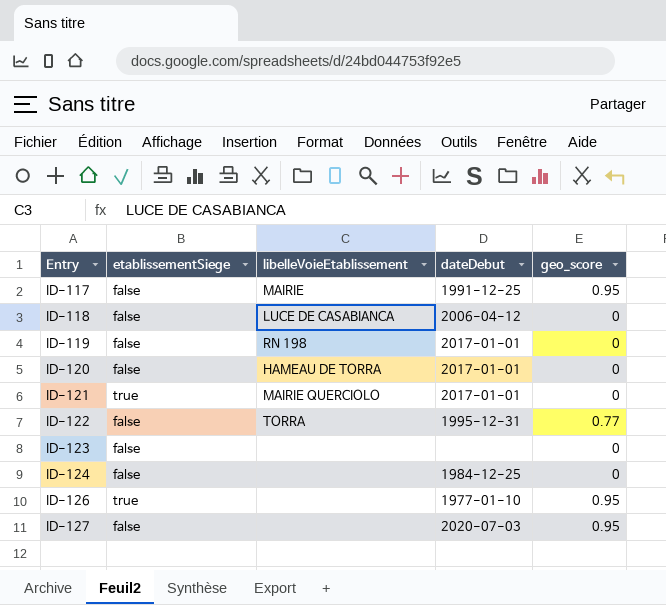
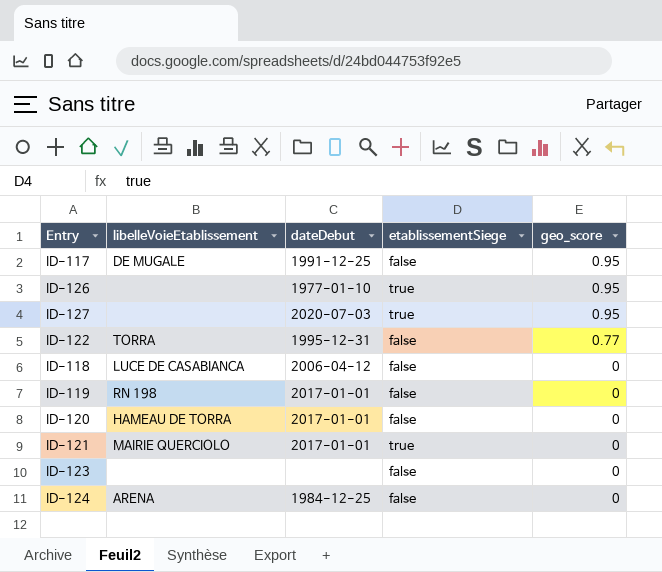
row order: Entry ascending -> geo_score descending
column etablissementSiege | position: 2 -> 4
ID-117 | libelleVoieEtablissement: MAIRIE -> DE MUGALE
ID-127 | etablissementSiege: false -> true
ID-124 | libelleVoieEtablissement: none -> ARENA

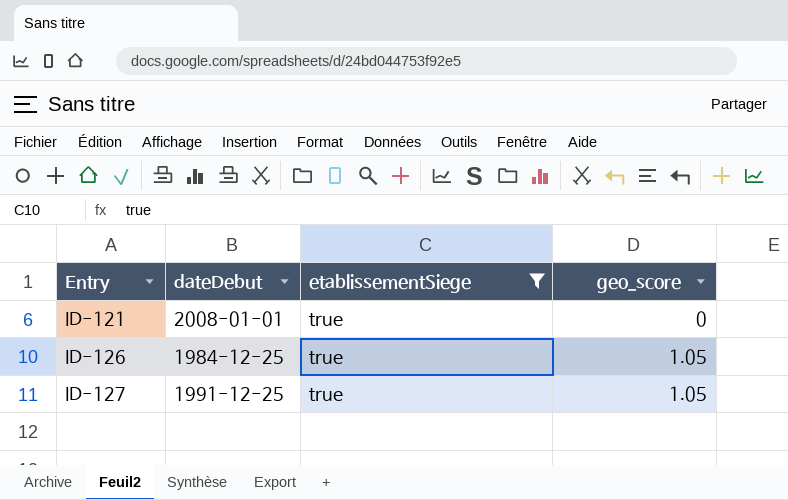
filter: none -> etablissementSiege = true
row order: geo_score descending -> Entry ascending
column libelleVoieEtablissement | position: 2 -> none
ID-121 | dateDebut: 2017-01-01 -> 2008-01-01
ID-126 | dateDebut: 1977-01-10 -> 1984-12-25
ID-126 | geo_score: 0.95 -> 1.05
ID-127 | dateDebut: 2020-07-03 -> 1991-12-25
ID-127 | geo_score: 0.95 -> 1.05

